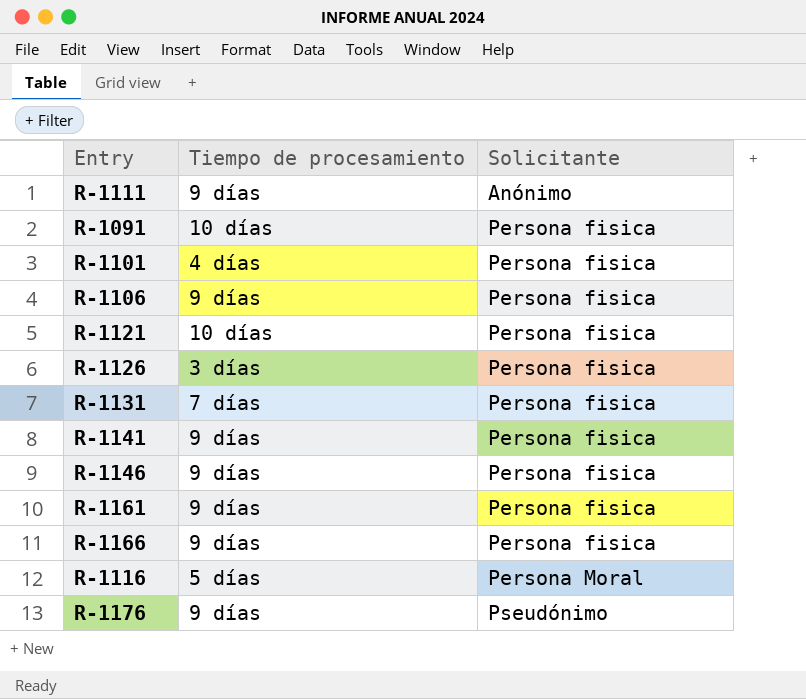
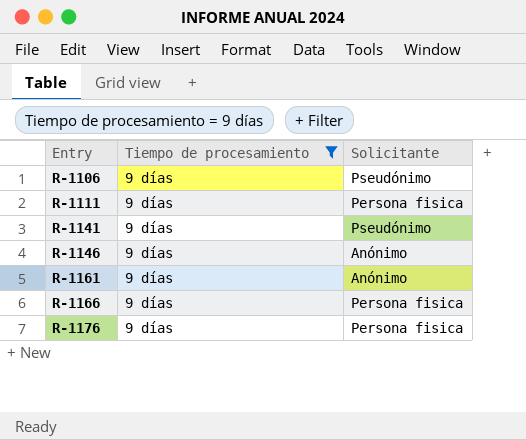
filter: none -> Tiempo de procesamiento = 9 días
row order: Solicitante ascending -> Entry ascending
R-1106 | Solicitante: Persona fisica -> Pseudónimo
R-1111 | Solicitante: Anónimo -> Persona fisica
R-1141 | Solicitante: Persona fisica -> Pseudónimo
R-1146 | Solicitante: Persona fisica -> Anónimo
R-1161 | Solicitante: Persona fisica -> Anónimo
R-1176 | Solicitante: Pseudónimo -> Persona fisica

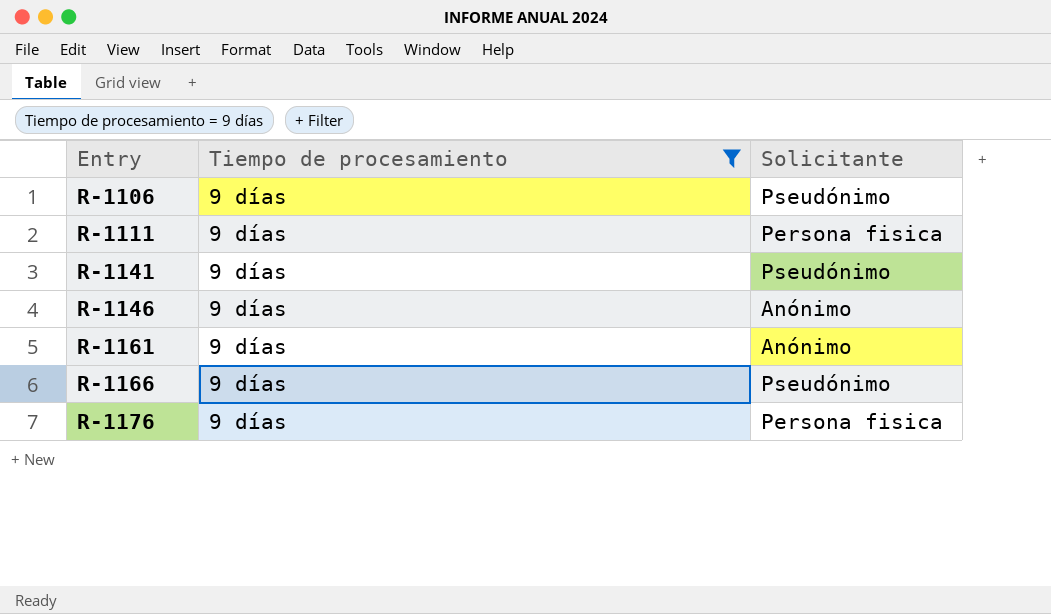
R-1166 | Solicitante: Persona fisica -> Pseudónimo

